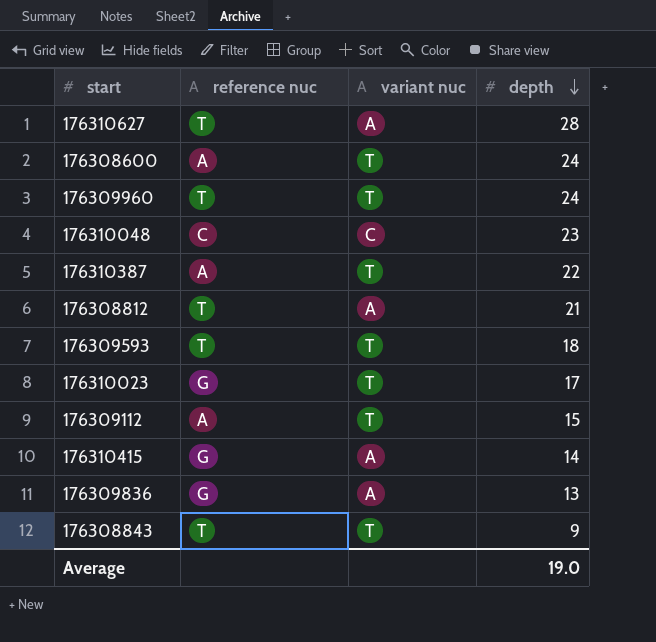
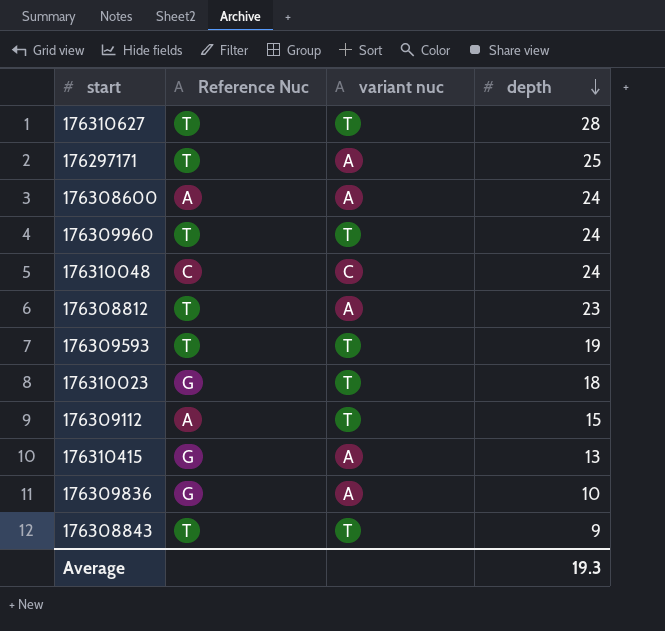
column name: reference nuc -> Reference Nuc
row 176310387: A | T | 22 -> none
176310627 | variant nuc: A -> T
row 176297171: none -> T | A | 25
176308600 | variant nuc: T -> A
176310048 | depth: 23 -> 24
176308812 | depth: 21 -> 23
176309593 | depth: 18 -> 19
176310023 | depth: 17 -> 18
176310415 | depth: 14 -> 13
176309836 | depth: 13 -> 10
Average | depth: 19.0 -> 19.3

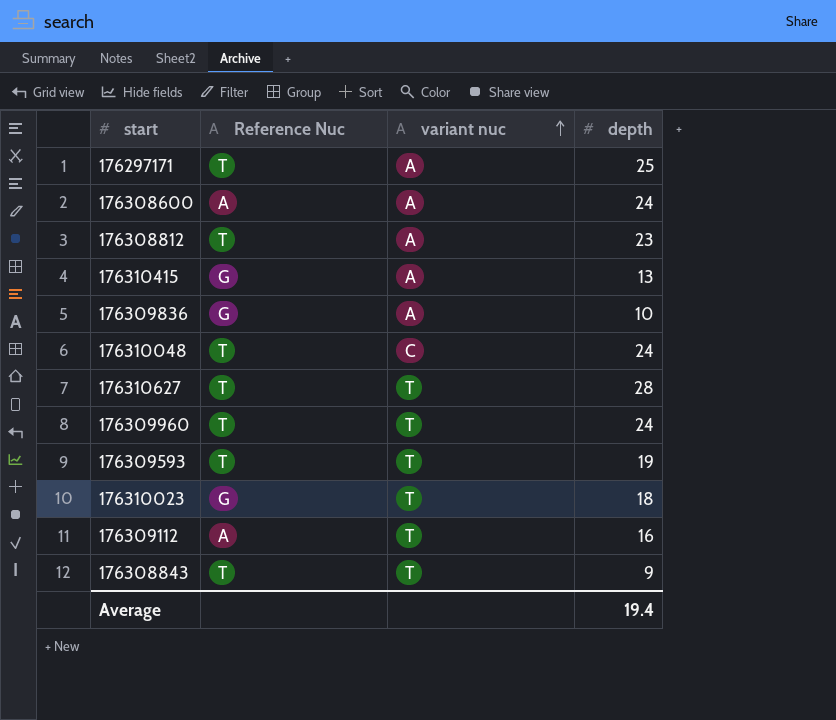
row order: depth descending -> variant nuc ascending
176310048 | Reference Nuc: C -> T
176309112 | depth: 15 -> 16
Average | depth: 19.3 -> 19.4

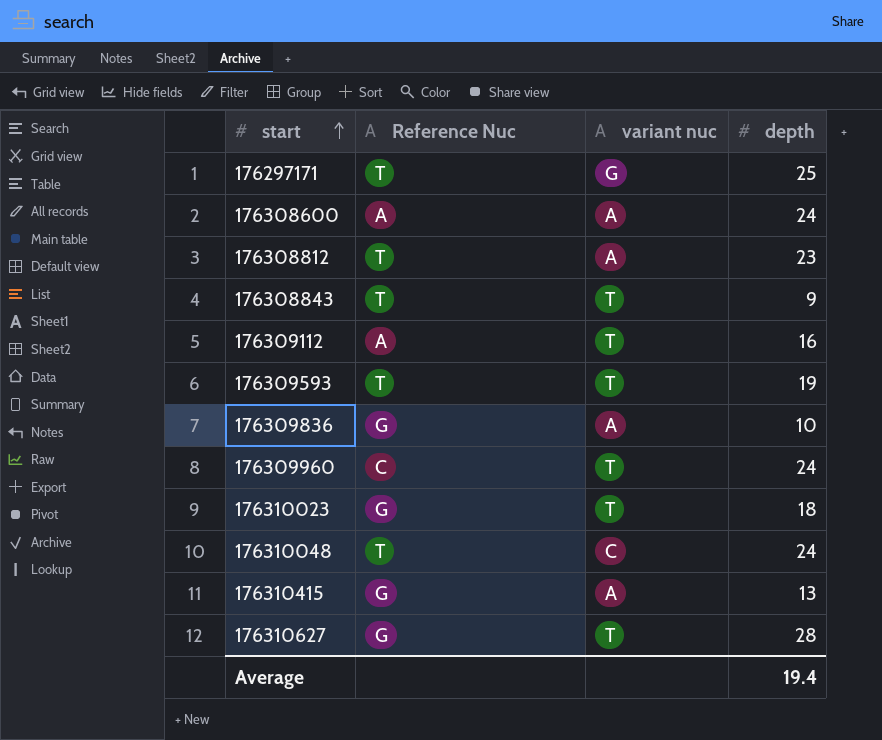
row order: variant nuc ascending -> start ascending
176297171 | variant nuc: A -> G
176309960 | Reference Nuc: T -> C
176310627 | Reference Nuc: T -> G

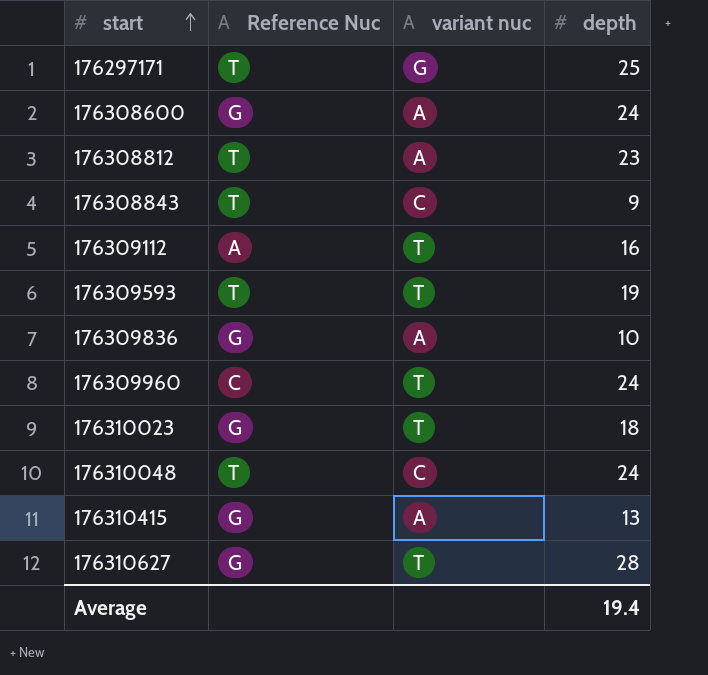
176308600 | Reference Nuc: A -> G
176308843 | variant nuc: T -> C

